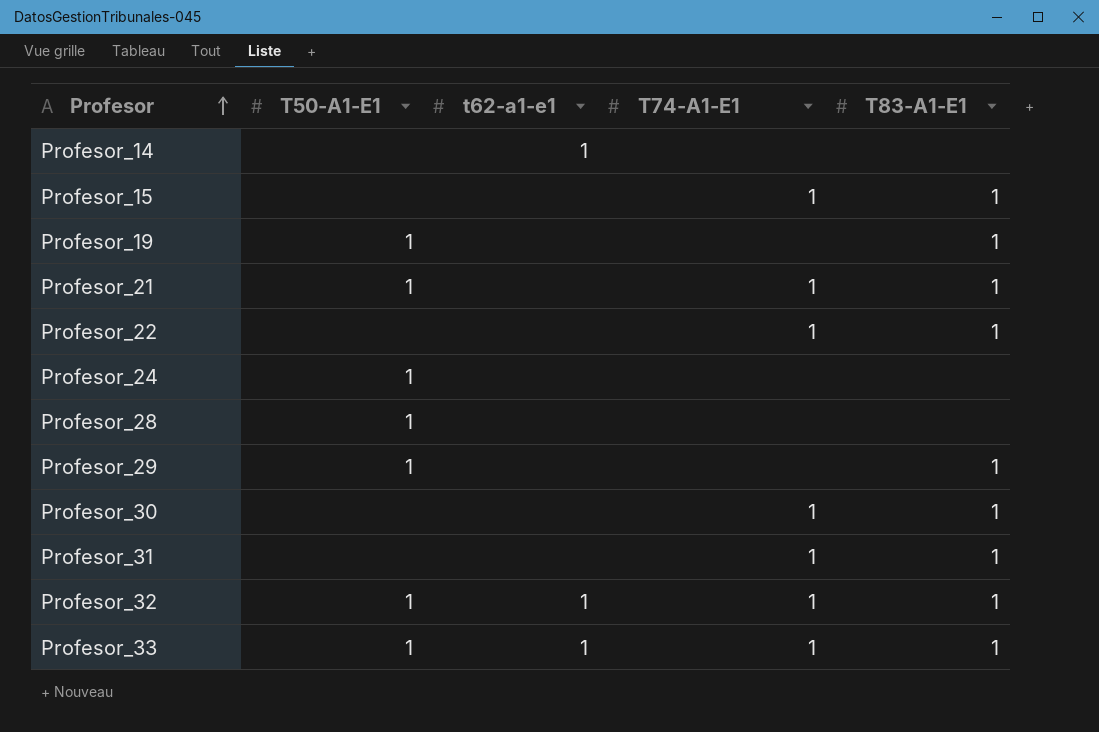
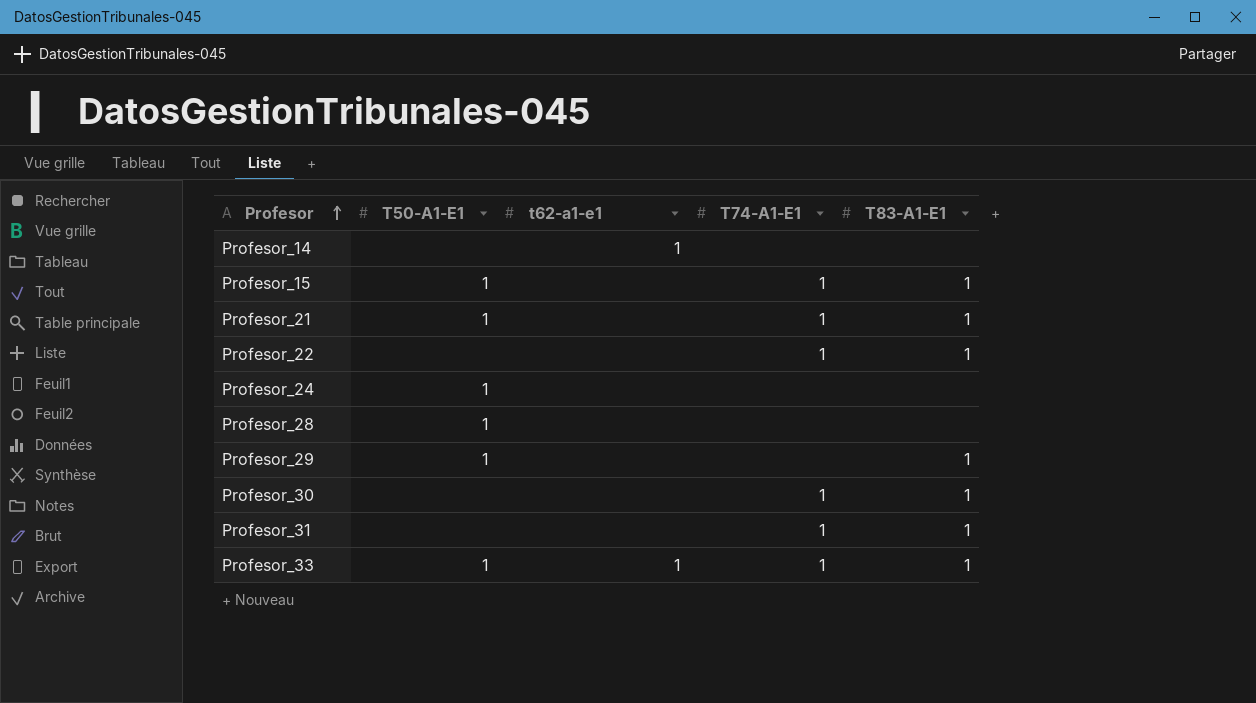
row Profesor_19: 1 | none | none | 1 -> none
row Profesor_32: 1 | 1 | 1 | 1 -> none
Profesor_15 | T50-A1-E1: none -> 1

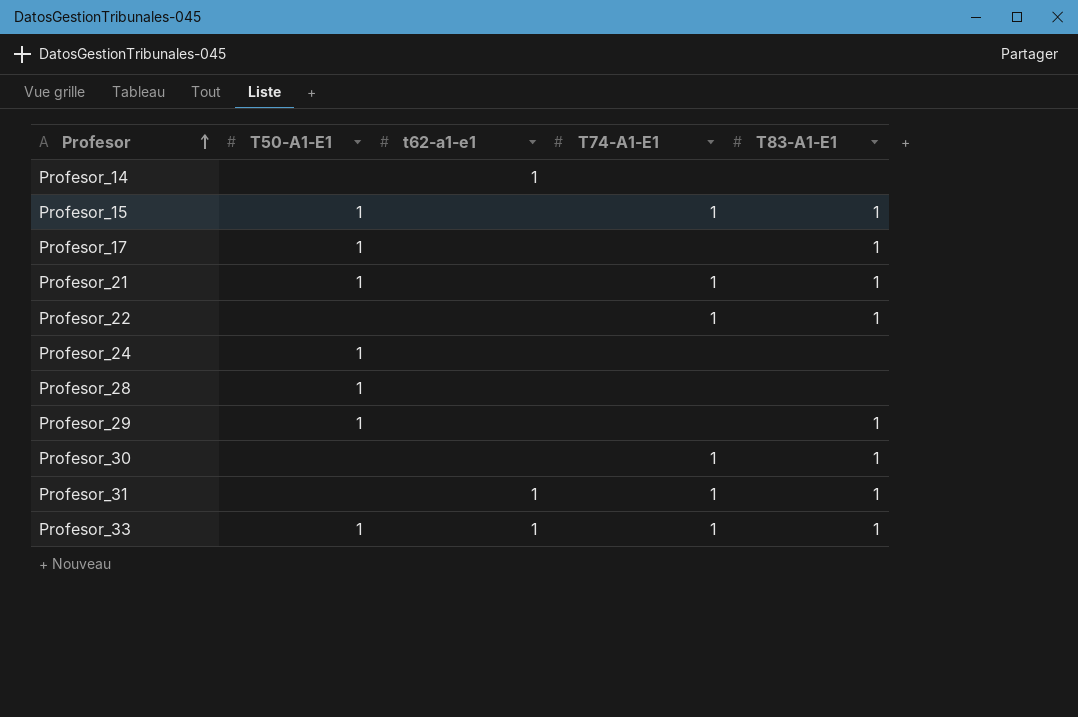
row Profesor_17: none -> 1 | none | none | 1
Profesor_31 | t62-a1-e1: none -> 1

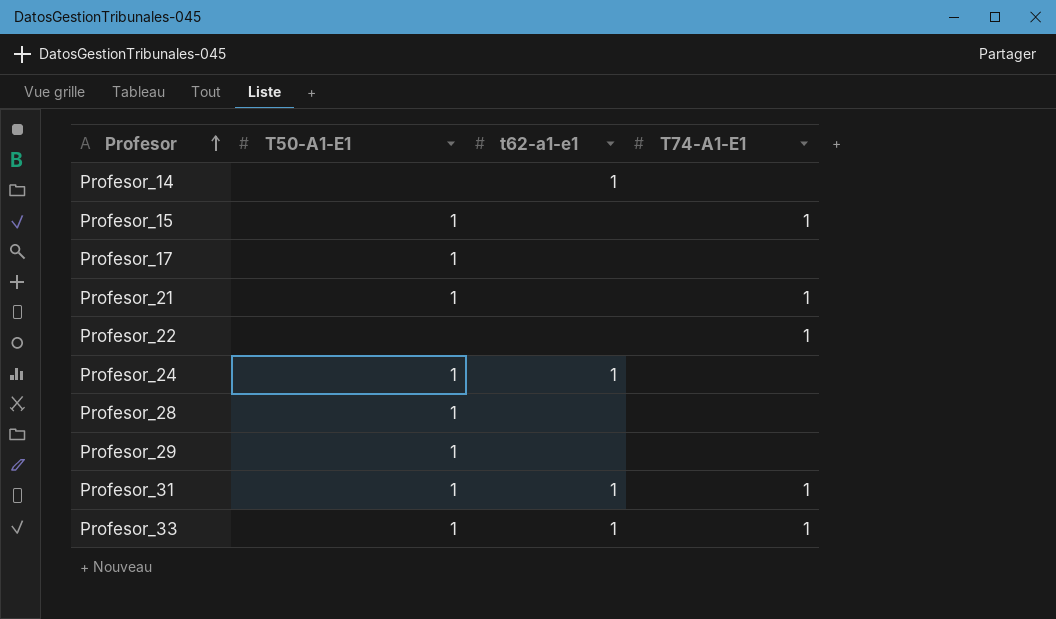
column T83-A1-E1 | position: 5 -> none
row Profesor_30: none | none | 1 | 1 -> none
Profesor_24 | t62-a1-e1: none -> 1
Profesor_31 | T50-A1-E1: none -> 1

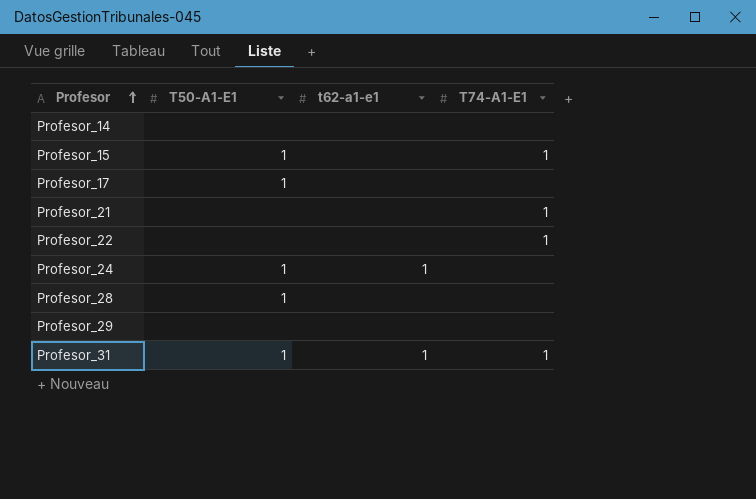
row Profesor_33: 1 | 1 | 1 -> none
Profesor_14 | t62-a1-e1: 1 -> none
Profesor_21 | T50-A1-E1: 1 -> none
Profesor_29 | T50-A1-E1: 1 -> none

